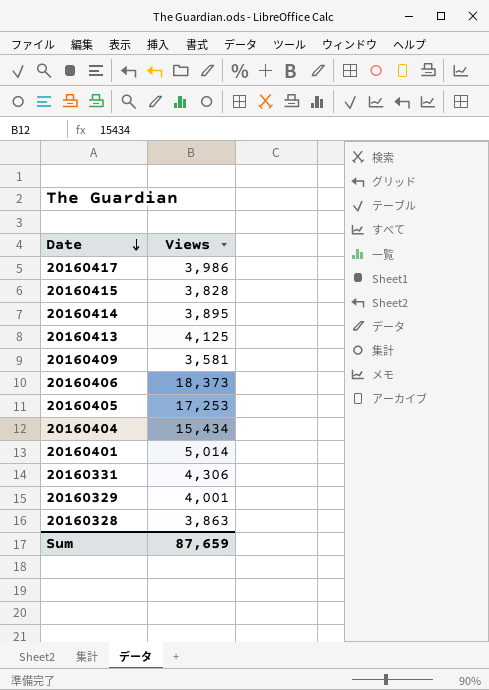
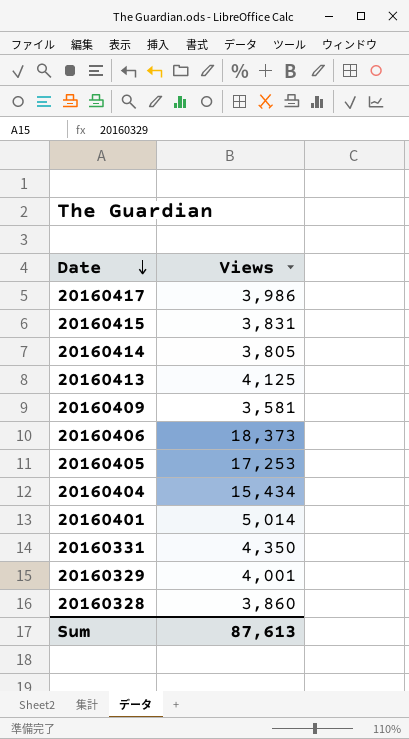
20160415 | Views: 3,828 -> 3,831
20160414 | Views: 3,895 -> 3,805
20160331 | Views: 4,306 -> 4,350
20160328 | Views: 3,863 -> 3,860
Sum | Views: 87,659 -> 87,613

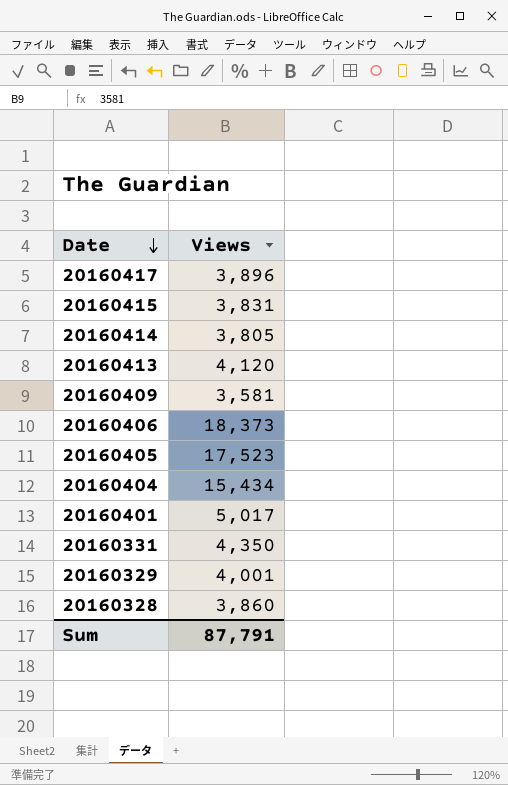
20160417 | Views: 3,986 -> 3,896
20160413 | Views: 4,125 -> 4,120
20160405 | Views: 17,253 -> 17,523
20160401 | Views: 5,014 -> 5,017
Sum | Views: 87,613 -> 87,791

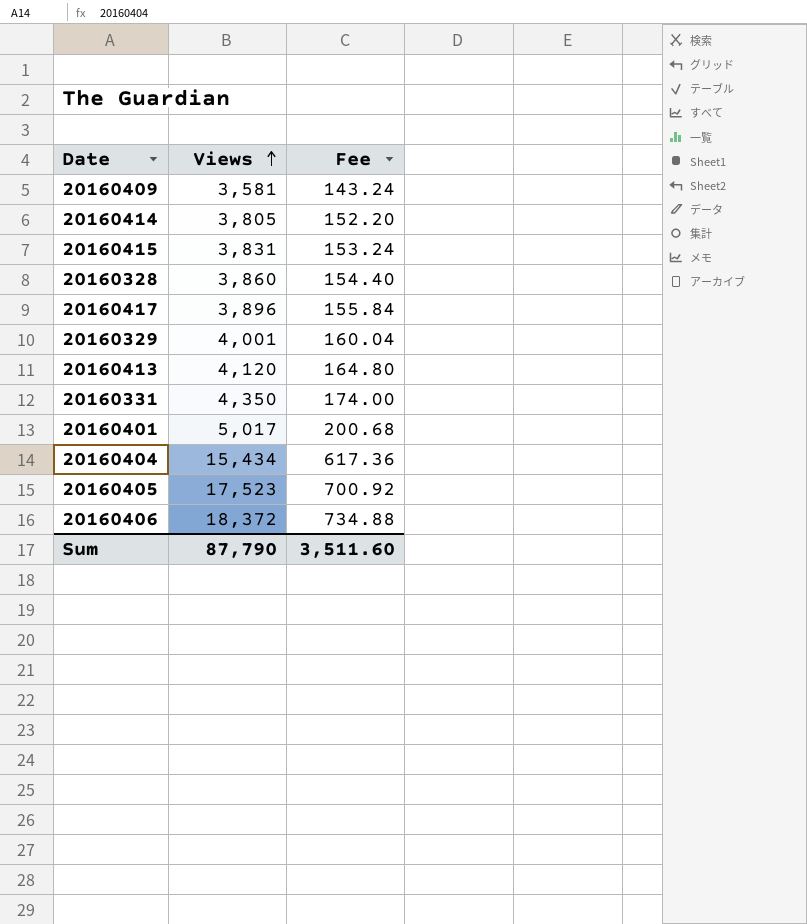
row order: Date descending -> Views ascending
column Fee | formula: none -> [Views] * 0.04
20160406 | Views: 18,373 -> 18,372
Sum | Views: 87,791 -> 87,790

